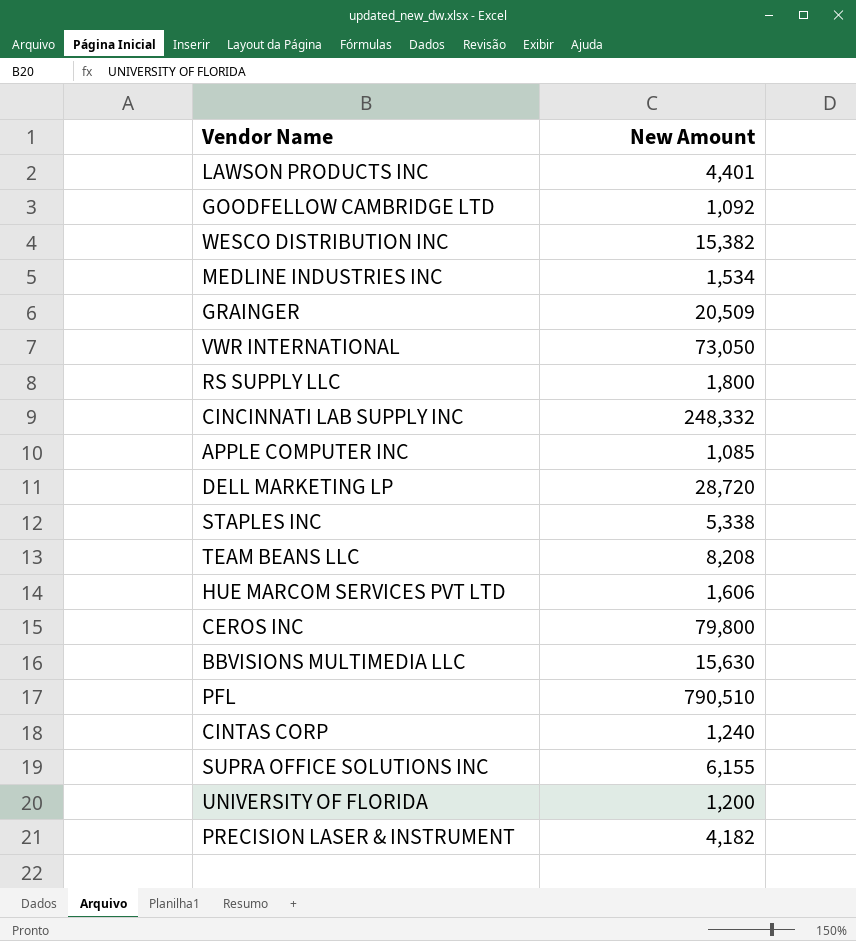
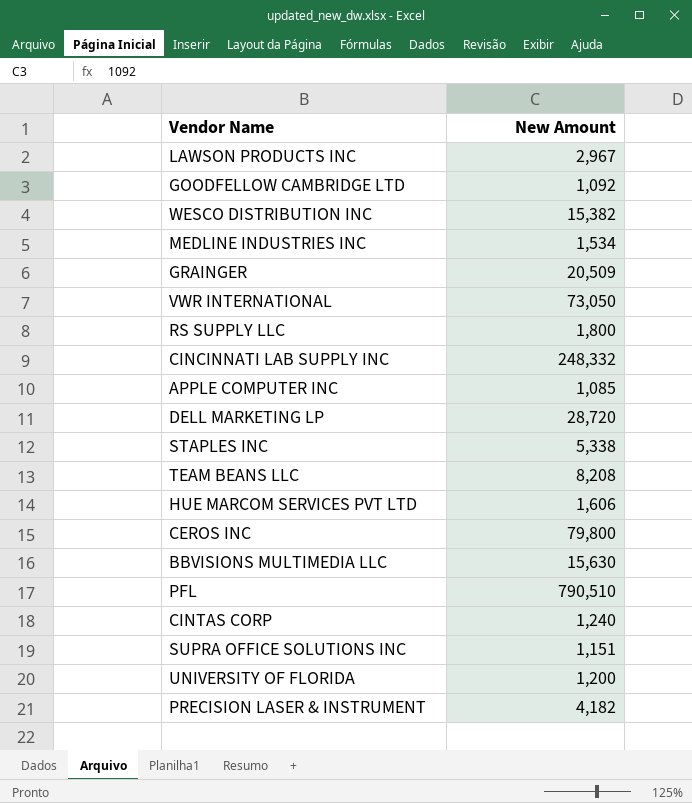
LAWSON PRODUCTS INC | New Amount: 4,401 -> 2,967
SUPRA OFFICE SOLUTIONS INC | New Amount: 6,155 -> 1,151

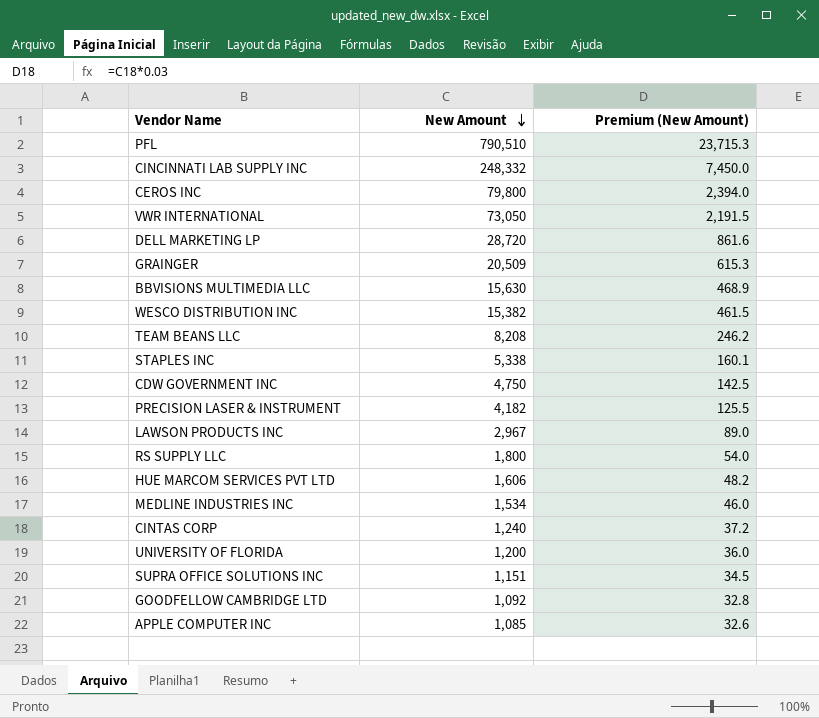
row order: none -> New Amount descending
column Premium (New Amount) | formula: none -> [New Amount] * 0.03
row CDW GOVERNMENT INC: none -> 4,750 | 142.5

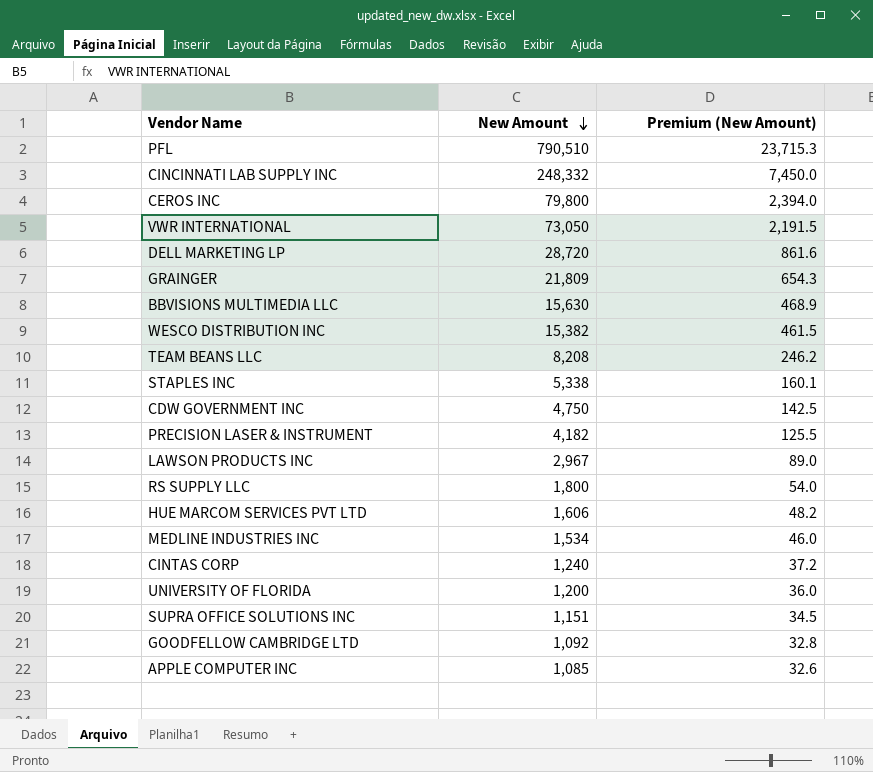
GRAINGER | New Amount: 20,509 -> 21,809
GRAINGER | Premium (New Amount): 615.3 -> 654.3

